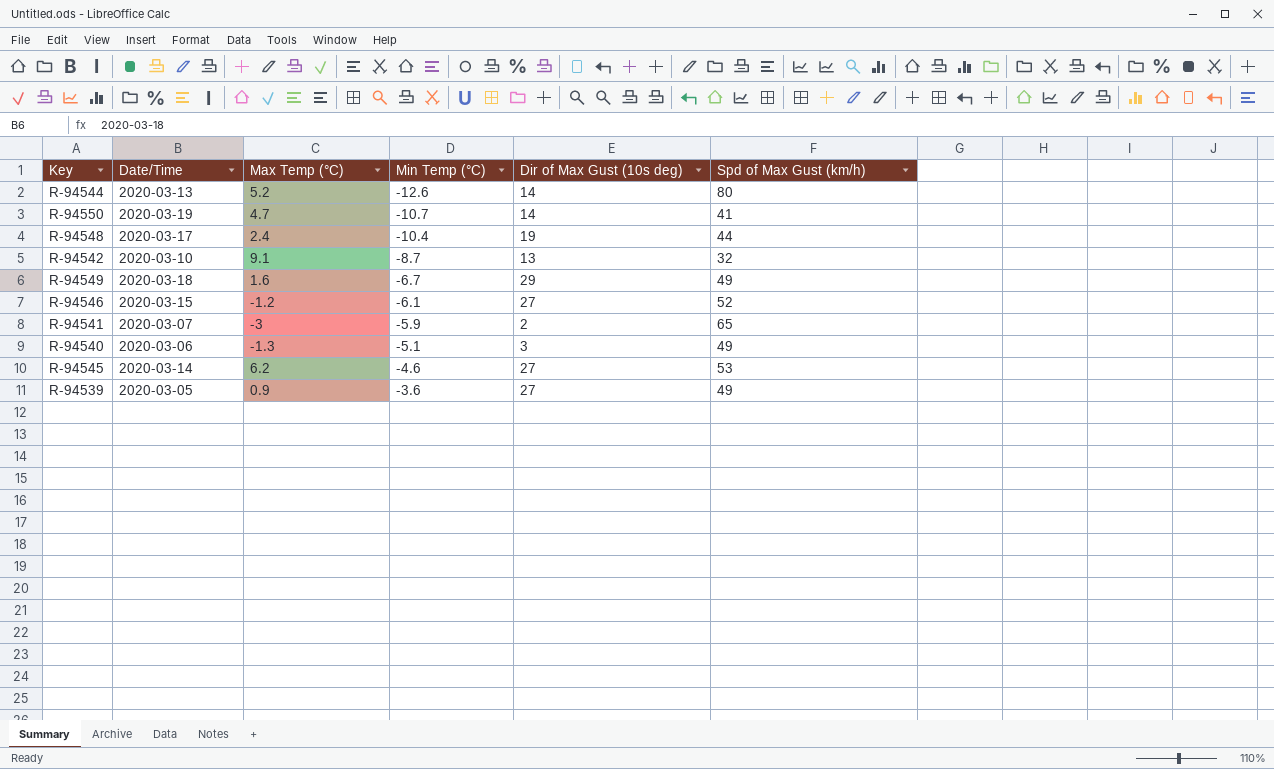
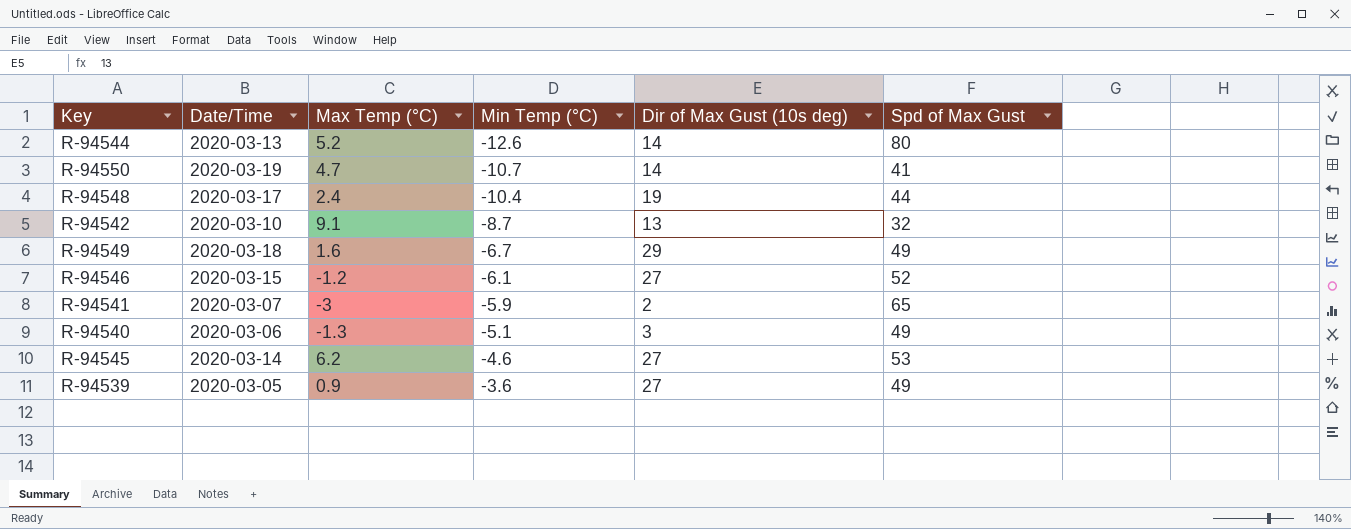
column name: Spd of Max Gust (km/h) -> Spd of Max Gust

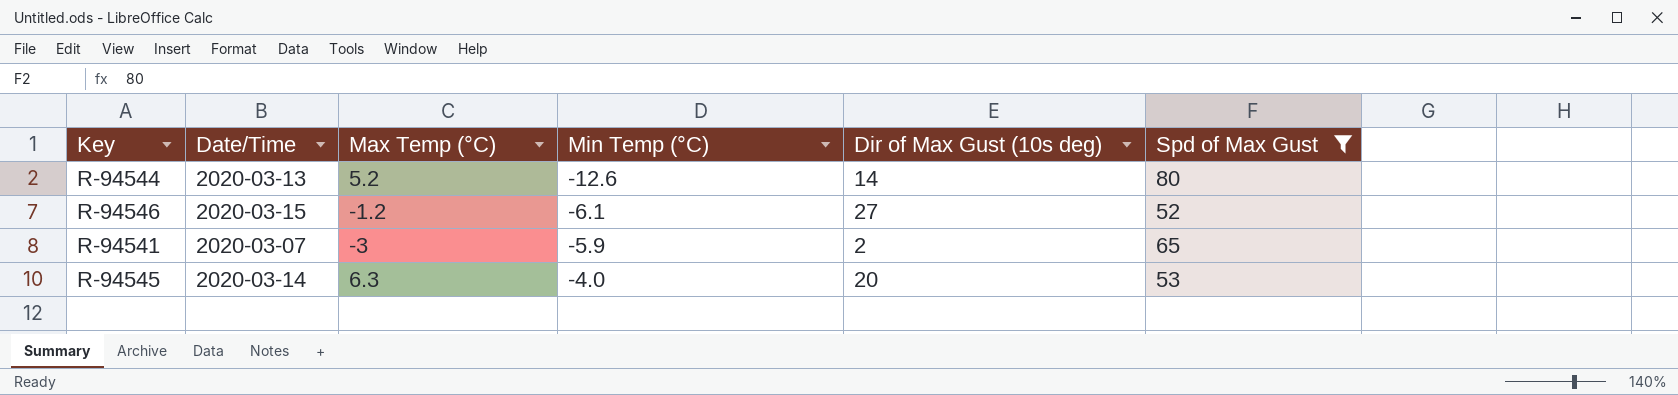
filter: none -> Spd of Max Gust >= 52
R-94545 | Max Temp (°C): 6.2 -> 6.3
R-94545 | Min Temp (°C): -4.6 -> -4.0
R-94545 | Dir of Max Gust (10s deg): 27 -> 20

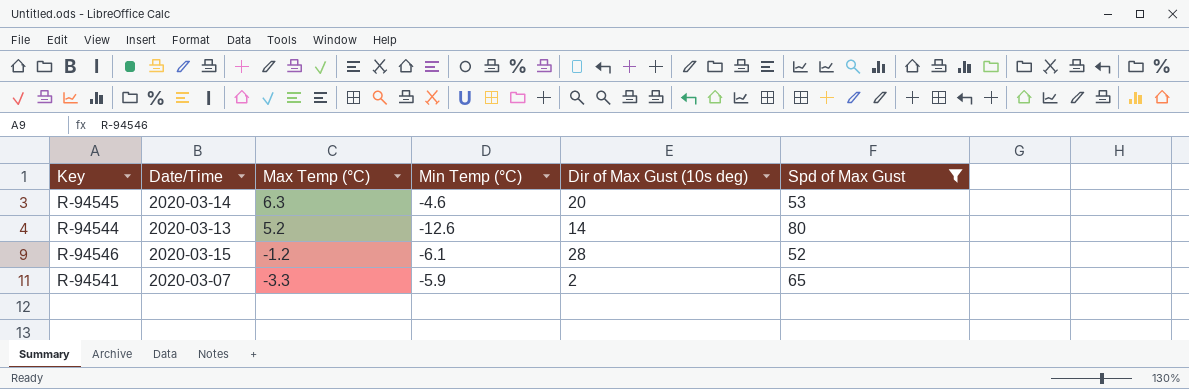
row order: Min Temp (°C) ascending -> Max Temp (°C) descending
R-94545 | Min Temp (°C): -4.0 -> -4.6
R-94546 | Dir of Max Gust (10s deg): 27 -> 28
R-94541 | Max Temp (°C): -3 -> -3.3

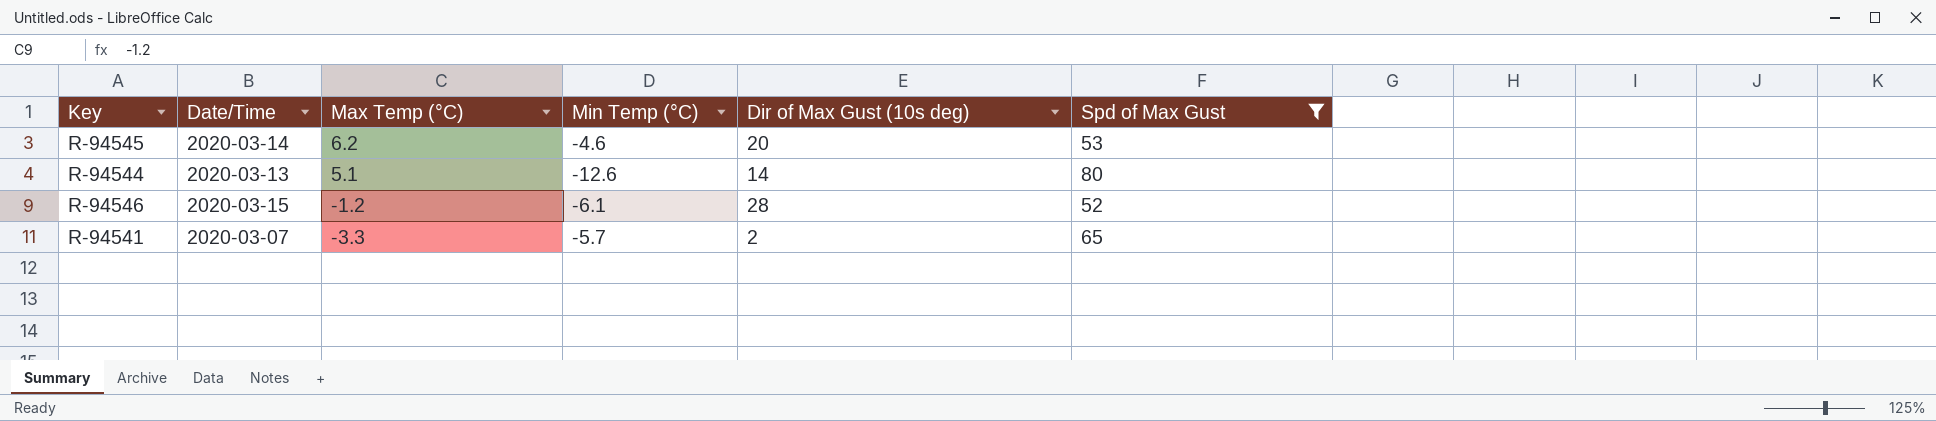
R-94545 | Max Temp (°C): 6.3 -> 6.2
R-94544 | Max Temp (°C): 5.2 -> 5.1
R-94541 | Min Temp (°C): -5.9 -> -5.7

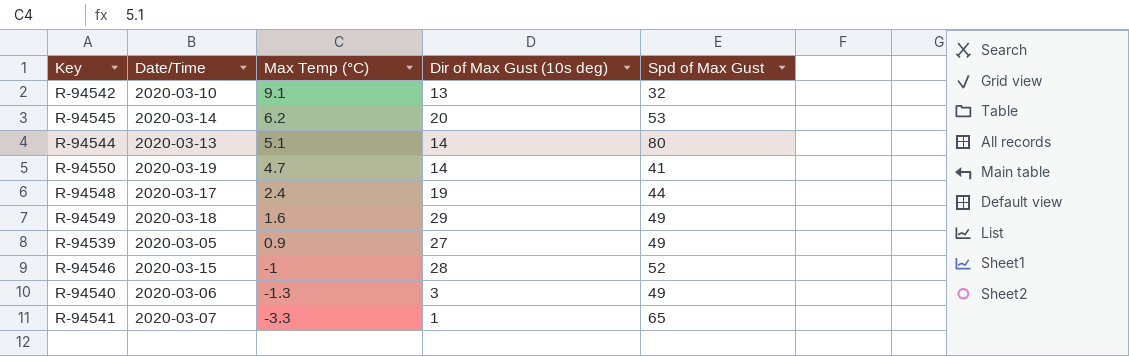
filter: Spd of Max Gust >= 52 -> none
column Min Temp (°C) | position: 4 -> none
R-94546 | Max Temp (°C): -1.2 -> -1
R-94541 | Dir of Max Gust (10s deg): 2 -> 1

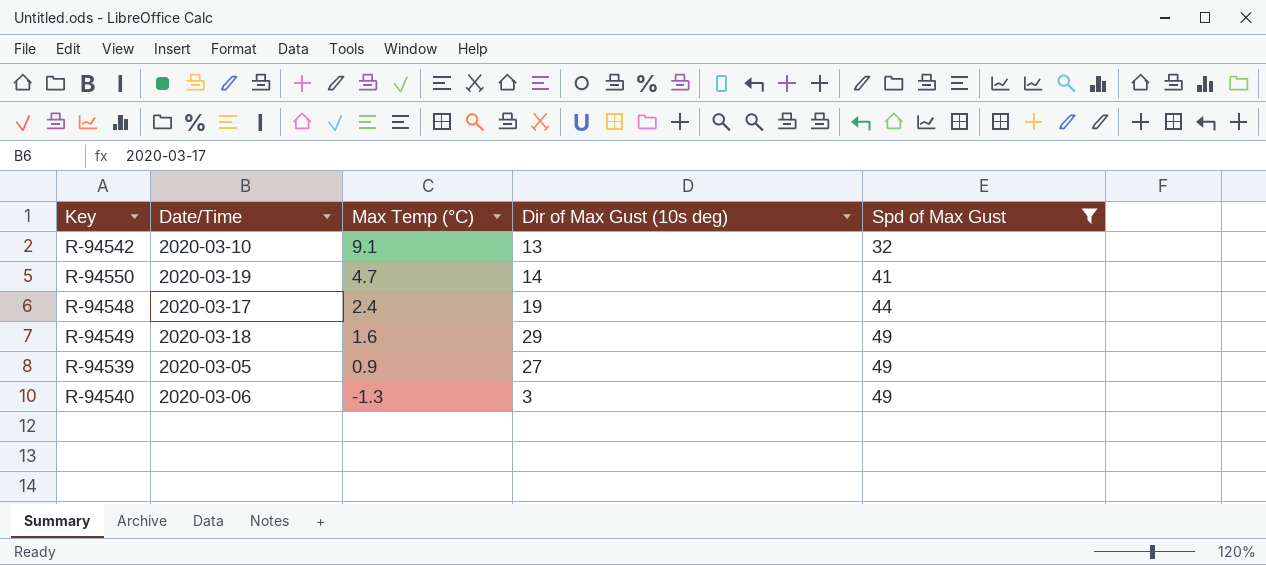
filter: none -> Spd of Max Gust <= 49

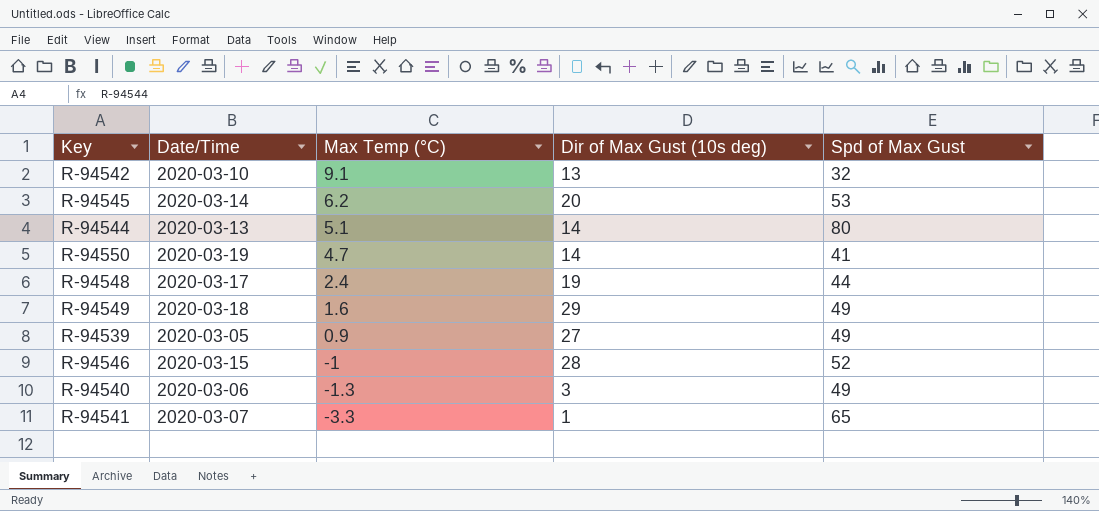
filter: Spd of Max Gust <= 49 -> none

